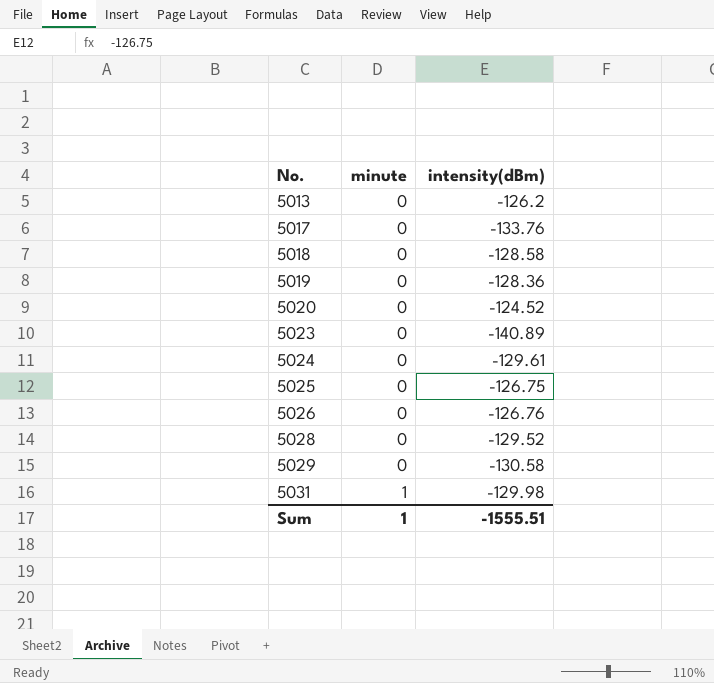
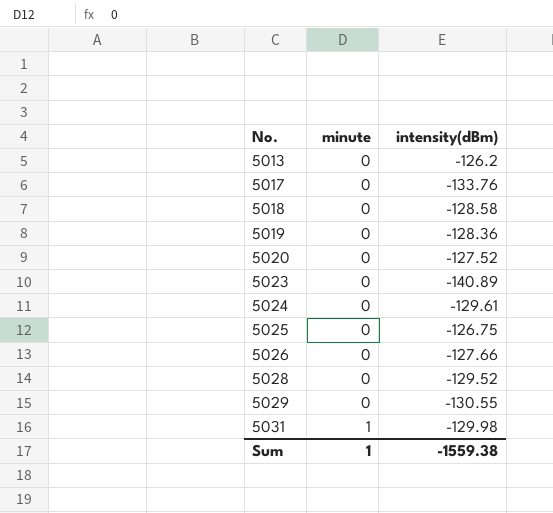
5020 | intensity(dBm): -124.52 -> -127.52
5026 | intensity(dBm): -126.76 -> -127.66
5029 | intensity(dBm): -130.58 -> -130.55
Sum | intensity(dBm): -1555.51 -> -1559.38

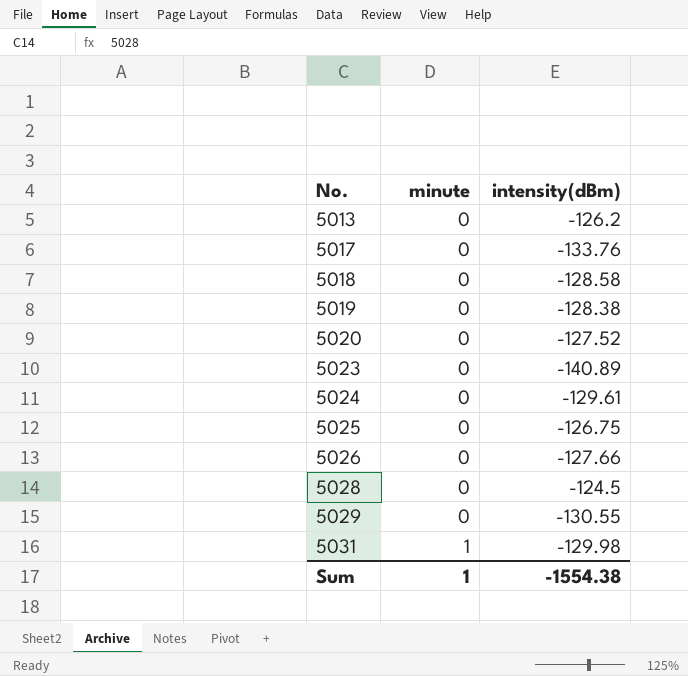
5019 | intensity(dBm): -128.36 -> -128.38
5028 | intensity(dBm): -129.52 -> -124.5
Sum | intensity(dBm): -1559.38 -> -1554.38

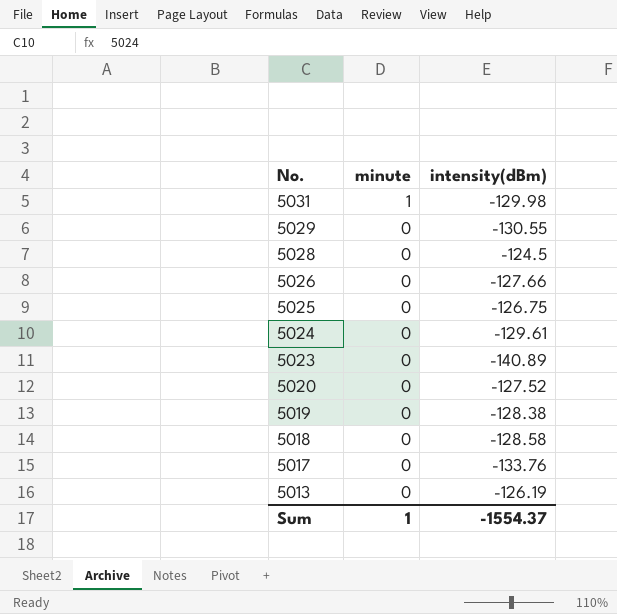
row order: No. ascending -> No. descending
5013 | intensity(dBm): -126.2 -> -126.19
Sum | intensity(dBm): -1554.38 -> -1554.37

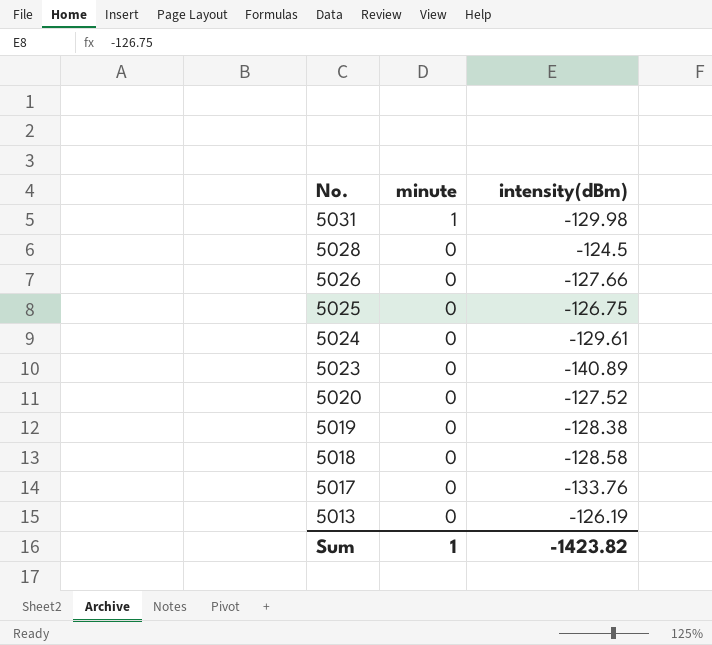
row 5029: 0 | -130.55 -> none
Sum | intensity(dBm): -1554.37 -> -1423.82

